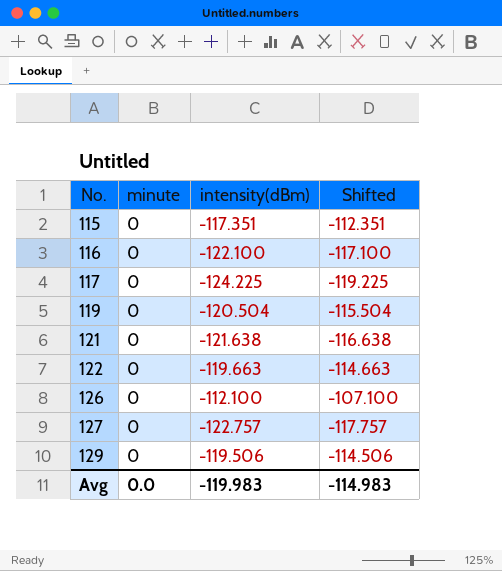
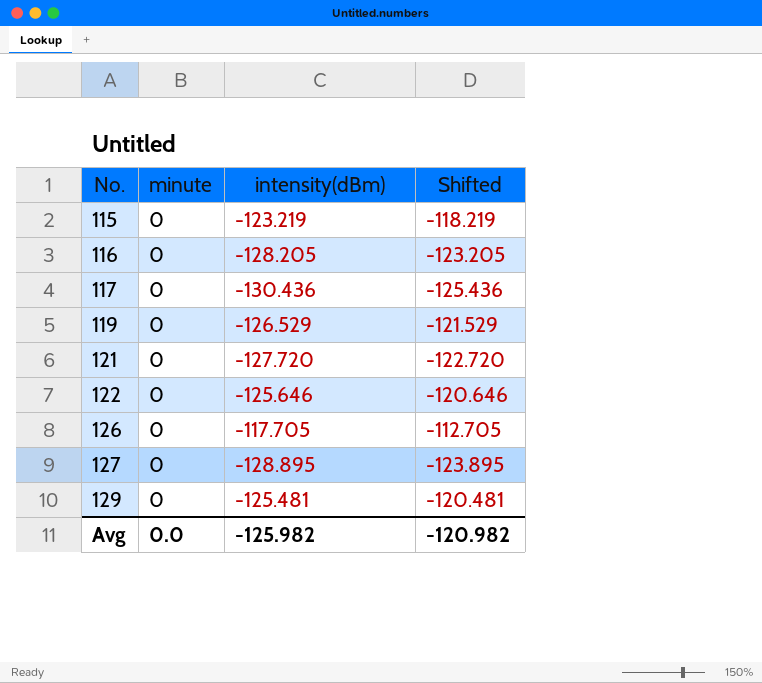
115 | intensity(dBm): -117.351 -> -123.219
115 | Shifted: -112.351 -> -118.219
116 | intensity(dBm): -122.100 -> -128.205
116 | Shifted: -117.100 -> -123.205
117 | intensity(dBm): -124.225 -> -130.436
117 | Shifted: -119.225 -> -125.436
119 | intensity(dBm): -120.504 -> -126.529
119 | Shifted: -115.504 -> -121.529
121 | intensity(dBm): -121.638 -> -127.720
121 | Shifted: -116.638 -> -122.720
122 | intensity(dBm): -119.663 -> -125.646
122 | Shifted: -114.663 -> -120.646
126 | intensity(dBm): -112.100 -> -117.705
126 | Shifted: -107.100 -> -112.705
127 | intensity(dBm): -122.757 -> -128.895
127 | Shifted: -117.757 -> -123.895
129 | intensity(dBm): -119.506 -> -125.481
129 | Shifted: -114.506 -> -120.481
Avg | intensity(dBm): -119.983 -> -125.982
Avg | Shifted: -114.983 -> -120.982

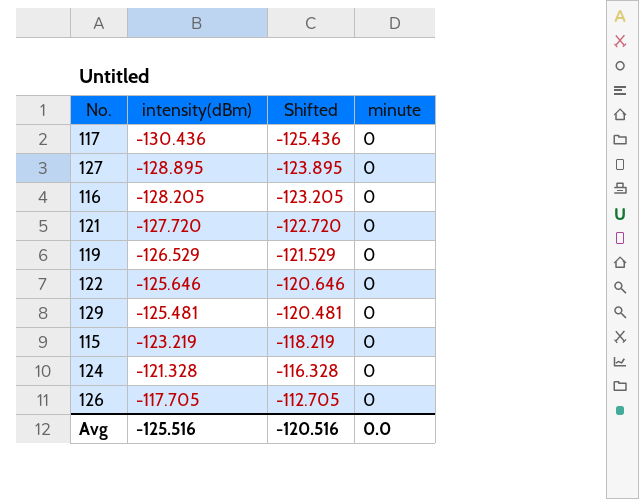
row order: No. ascending -> intensity(dBm) ascending
column minute | position: 2 -> 4
row 124: none -> -121.328 | -116.328 | 0
Avg | intensity(dBm): -125.982 -> -125.516
Avg | Shifted: -120.982 -> -120.516

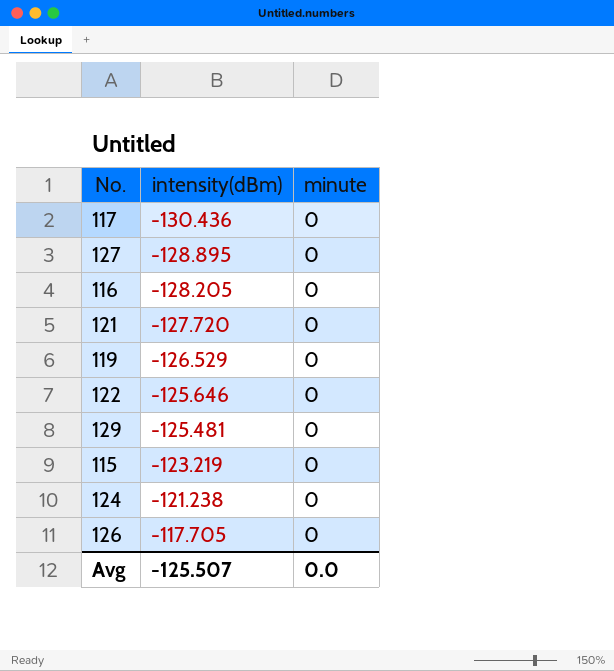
column Shifted | formula: [intensity(dBm)] + 5 -> none
124 | intensity(dBm): -121.328 -> -121.238
Avg | intensity(dBm): -125.516 -> -125.507

